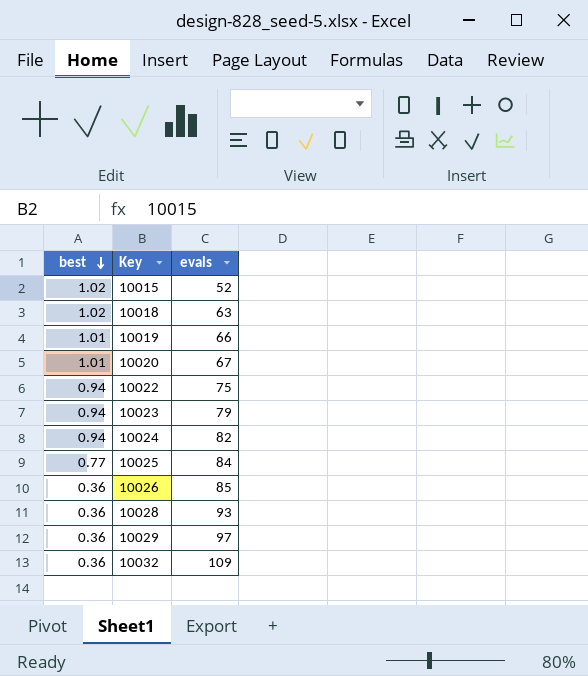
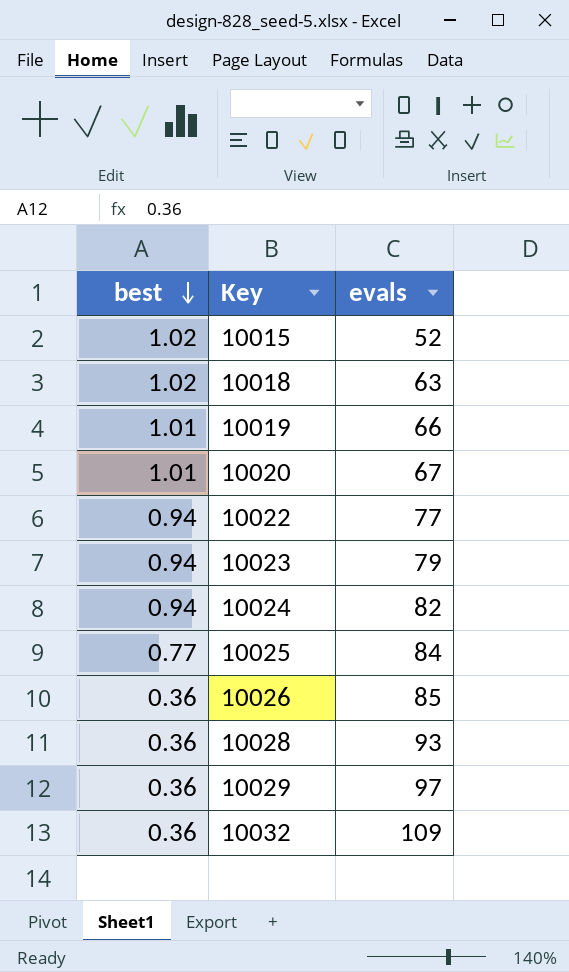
10022 | evals: 75 -> 77

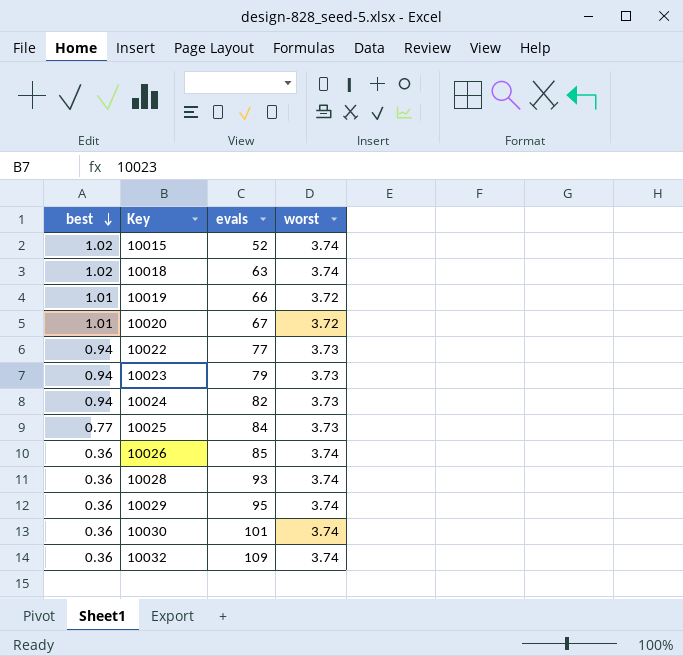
column worst | position: none -> 4
10029 | evals: 97 -> 95
row 10030: none -> 0.36 | 101 | 3.74

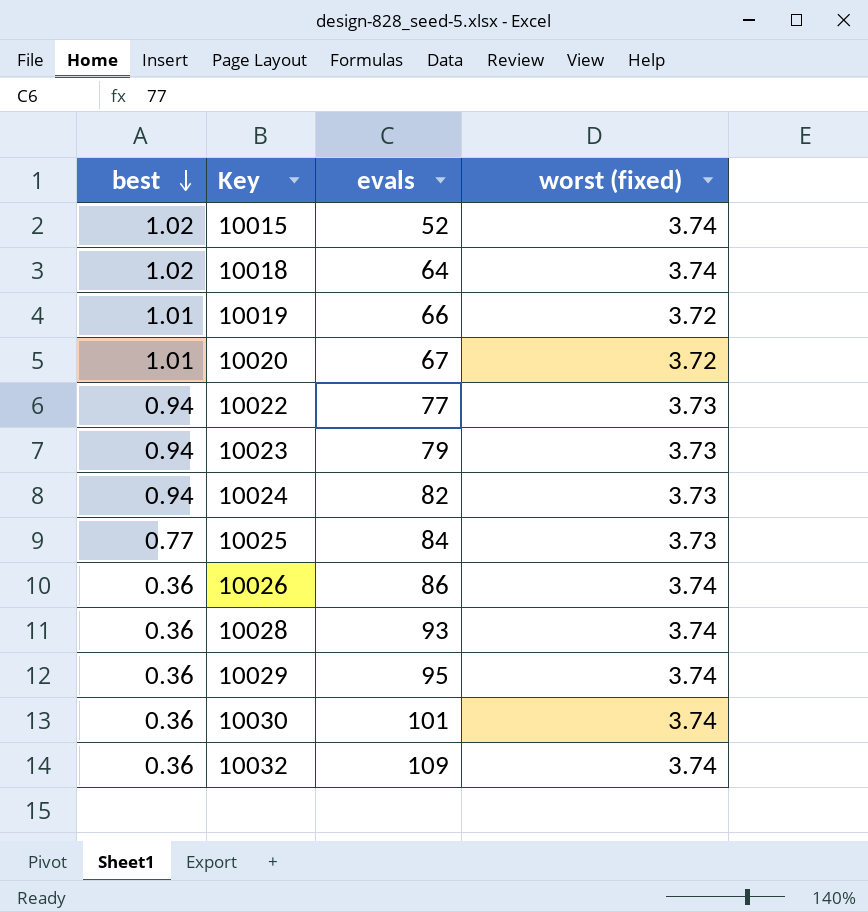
column name: worst -> worst (fixed)
10018 | evals: 63 -> 64
10026 | evals: 85 -> 86

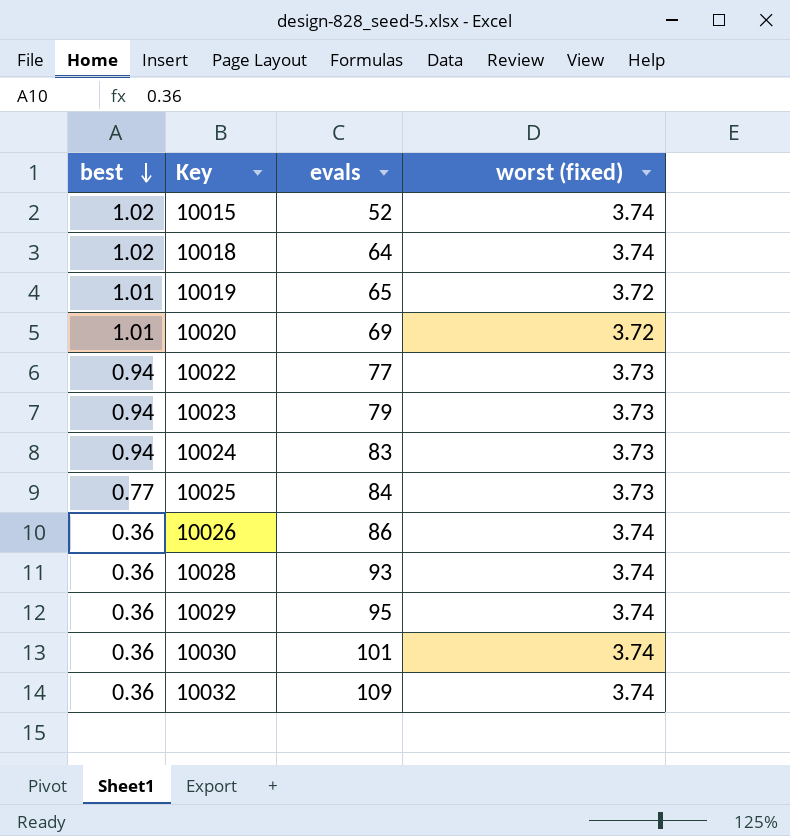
10019 | evals: 66 -> 65
10020 | evals: 67 -> 69
10024 | evals: 82 -> 83

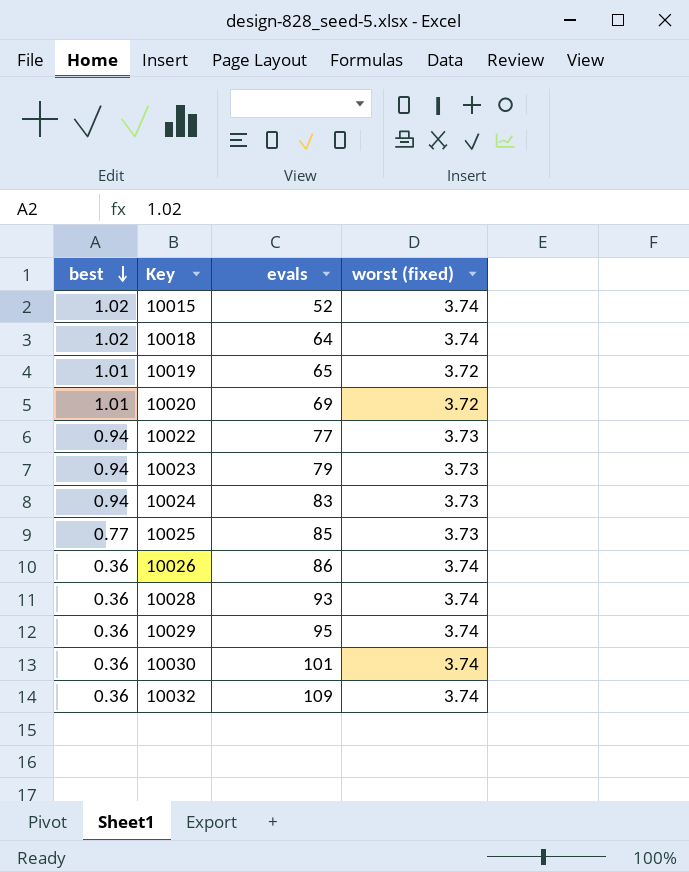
10025 | evals: 84 -> 85

